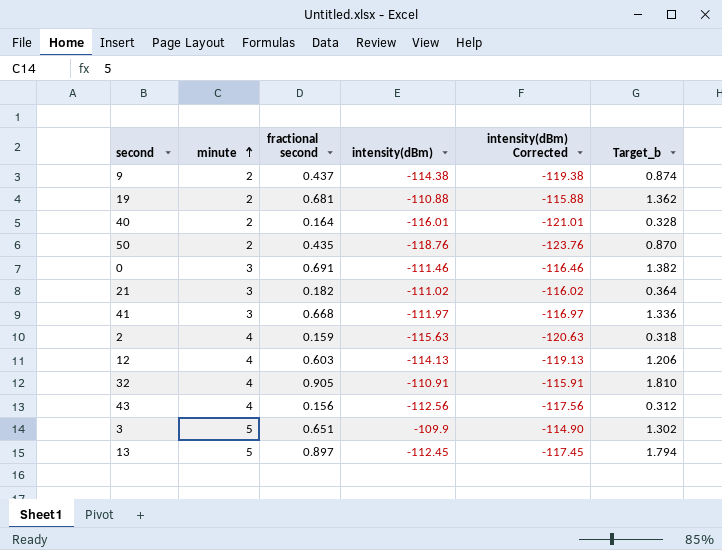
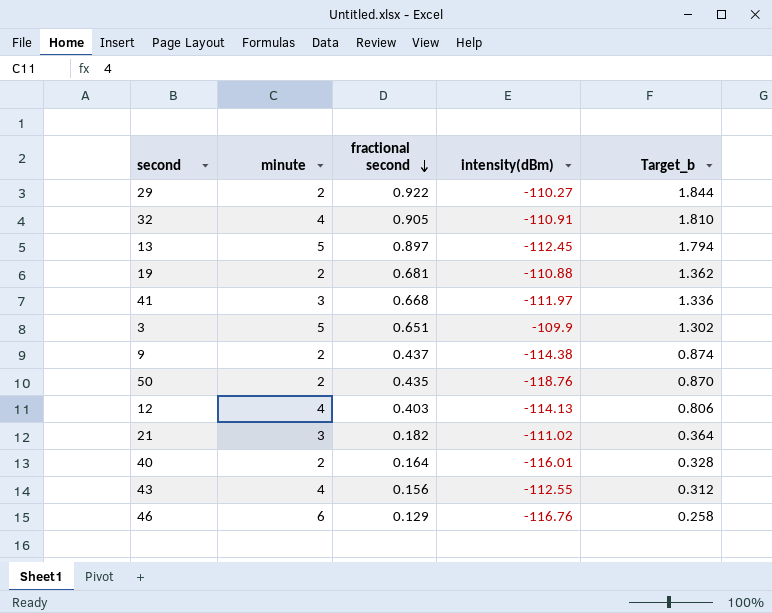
row order: minute ascending -> fractional second descending
column intensity(dBm) Corrected | formula: [intensity(dBm)] - 5 -> none
row 0: 3 | 0.691 | -111.46 | -116.46 | 1.382 -> none
row 2: 4 | 0.159 | -115.63 | -120.63 | 0.318 -> none
row 29: none -> 2 | 0.922 | -110.27 | 1.844
12 | fractional second: 0.603 -> 0.403
12 | Target_b: 1.206 -> 0.806
43 | intensity(dBm): -112.56 -> -112.55
row 46: none -> 6 | 0.129 | -116.76 | 0.258

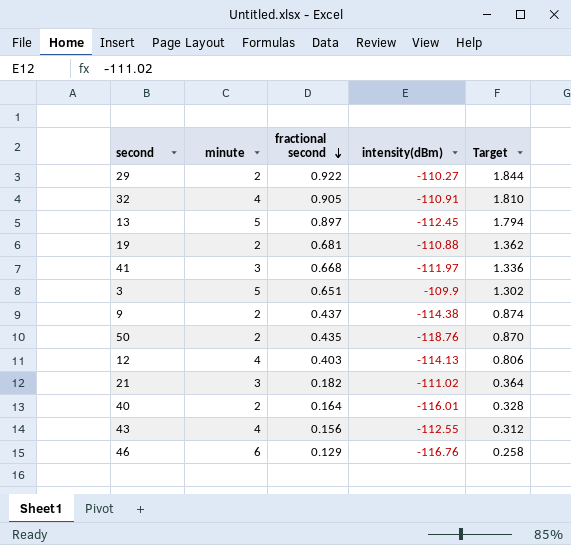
column name: Target_b -> Target

